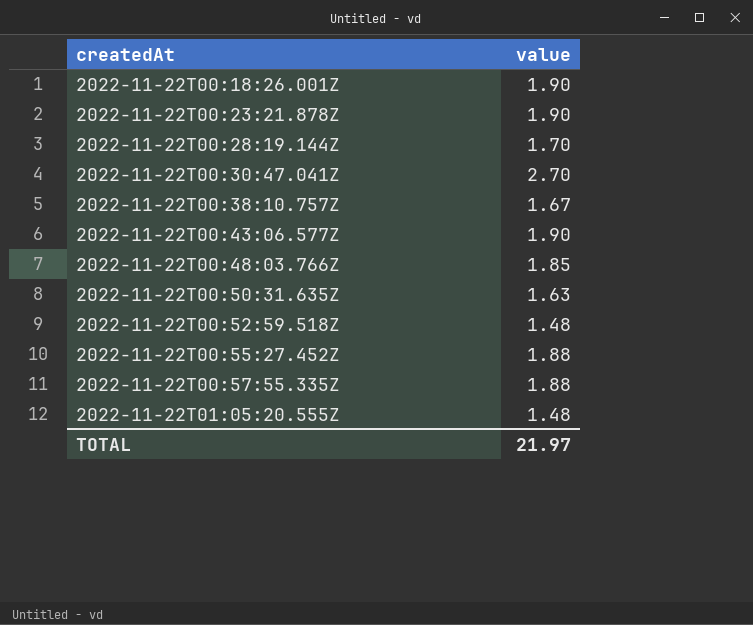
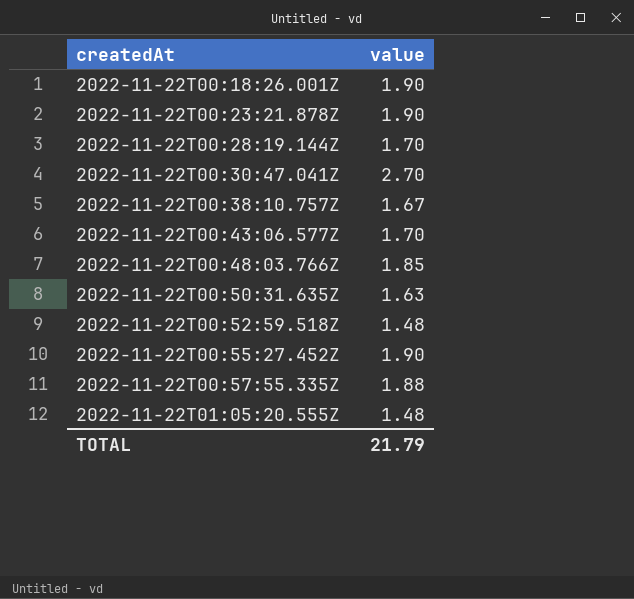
2022-11-22T00:43:06.577Z | value: 1.90 -> 1.70
2022-11-22T00:55:27.452Z | value: 1.88 -> 1.90
TOTAL | value: 21.97 -> 21.79

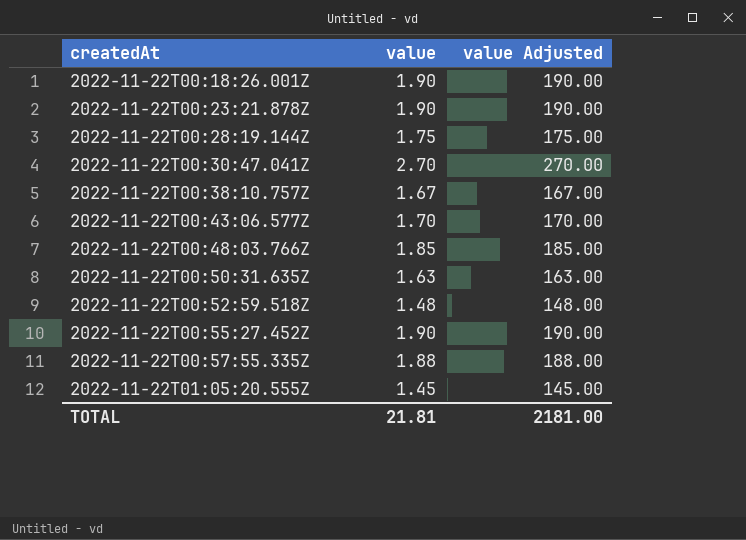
column value Adjusted | formula: none -> [value] * 100
2022-11-22T00:28:19.144Z | value: 1.70 -> 1.75
2022-11-22T01:05:20.555Z | value: 1.48 -> 1.45
TOTAL | value: 21.79 -> 21.81

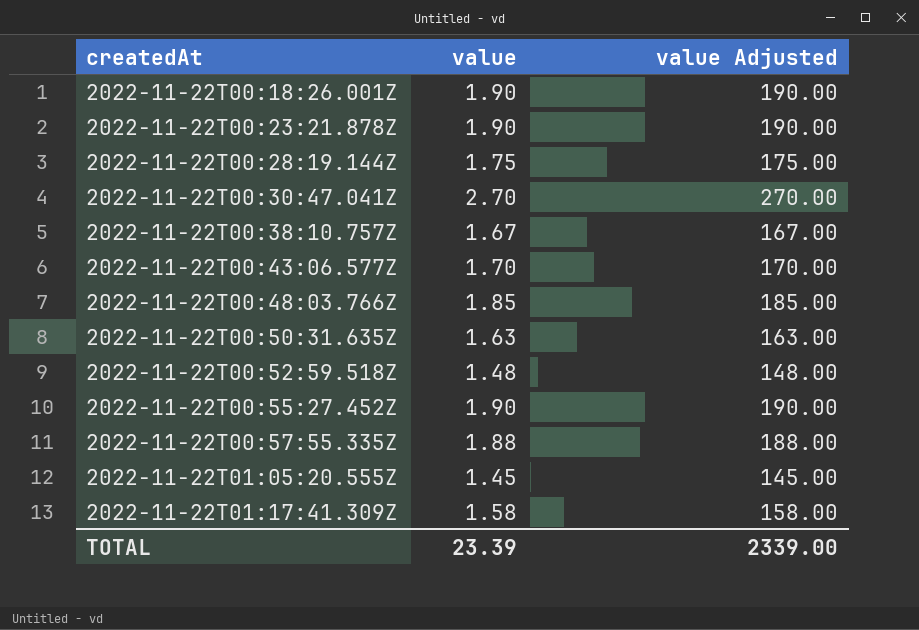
row 2022-11-22T01:17:41.309Z: none -> 1.58 | 158.00
TOTAL | value: 21.81 -> 23.39
TOTAL | value Adjusted: 2181.00 -> 2339.00

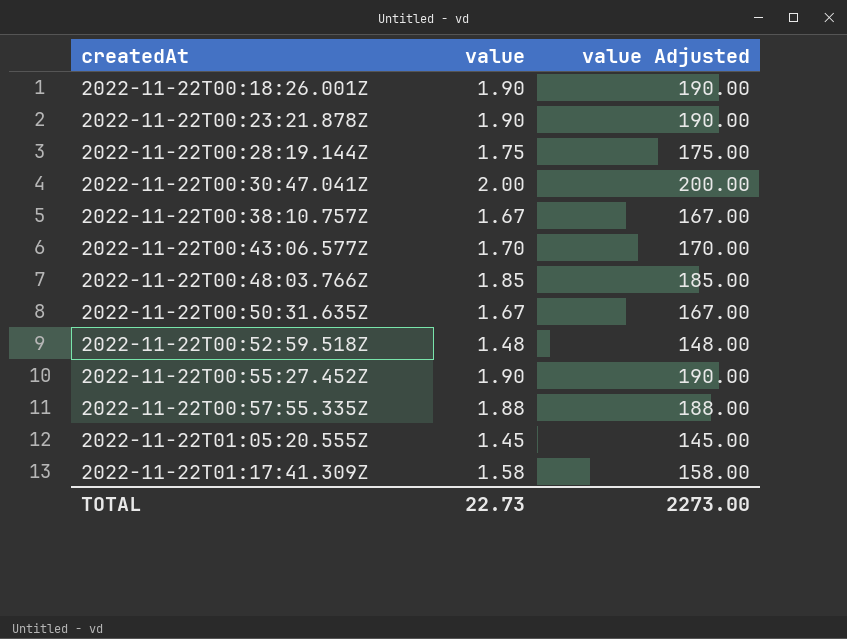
2022-11-22T00:30:47.041Z | value: 2.70 -> 2.00
2022-11-22T00:30:47.041Z | value Adjusted: 270.00 -> 200.00
2022-11-22T00:50:31.635Z | value: 1.63 -> 1.67
2022-11-22T00:50:31.635Z | value Adjusted: 163.00 -> 167.00
TOTAL | value: 23.39 -> 22.73
TOTAL | value Adjusted: 2339.00 -> 2273.00

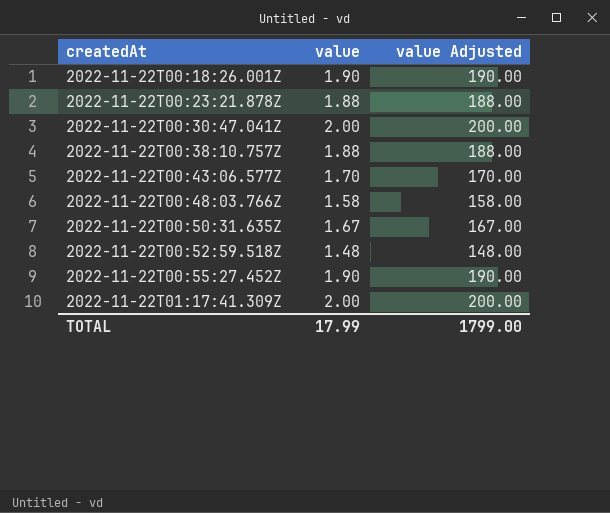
row 2022-11-22T00:28:19.144Z: 1.75 | 175.00 -> none
row 2022-11-22T00:57:55.335Z: 1.88 | 188.00 -> none
row 2022-11-22T01:05:20.555Z: 1.45 | 145.00 -> none
2022-11-22T00:23:21.878Z | value: 1.90 -> 1.88
2022-11-22T00:23:21.878Z | value Adjusted: 190.00 -> 188.00
2022-11-22T00:38:10.757Z | value: 1.67 -> 1.88
2022-11-22T00:38:10.757Z | value Adjusted: 167.00 -> 188.00
2022-11-22T00:48:03.766Z | value: 1.85 -> 1.58
2022-11-22T00:48:03.766Z | value Adjusted: 185.00 -> 158.00
2022-11-22T01:17:41.309Z | value: 1.58 -> 2.00
2022-11-22T01:17:41.309Z | value Adjusted: 158.00 -> 200.00
TOTAL | value: 22.73 -> 17.99
TOTAL | value Adjusted: 2273.00 -> 1799.00

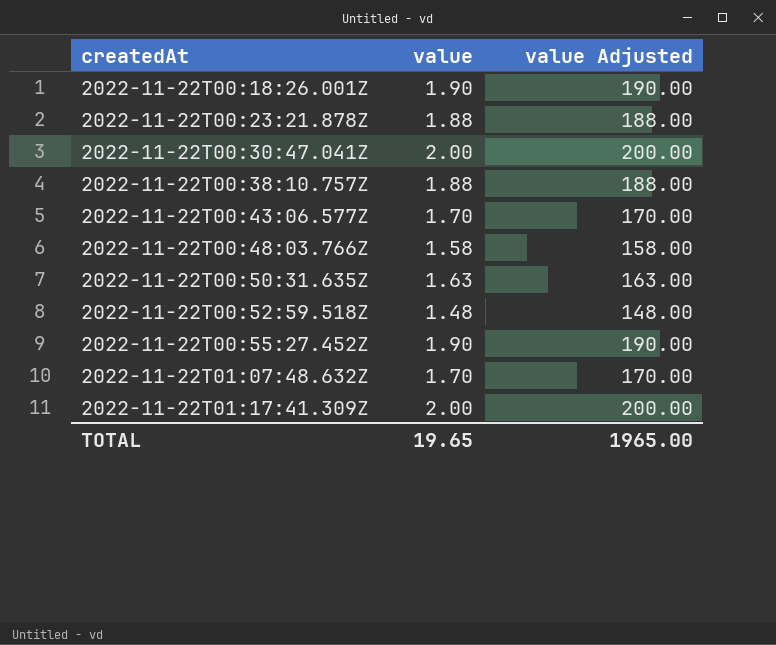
2022-11-22T00:50:31.635Z | value: 1.67 -> 1.63
2022-11-22T00:50:31.635Z | value Adjusted: 167.00 -> 163.00
row 2022-11-22T01:07:48.632Z: none -> 1.70 | 170.00
TOTAL | value: 17.99 -> 19.65
TOTAL | value Adjusted: 1799.00 -> 1965.00

